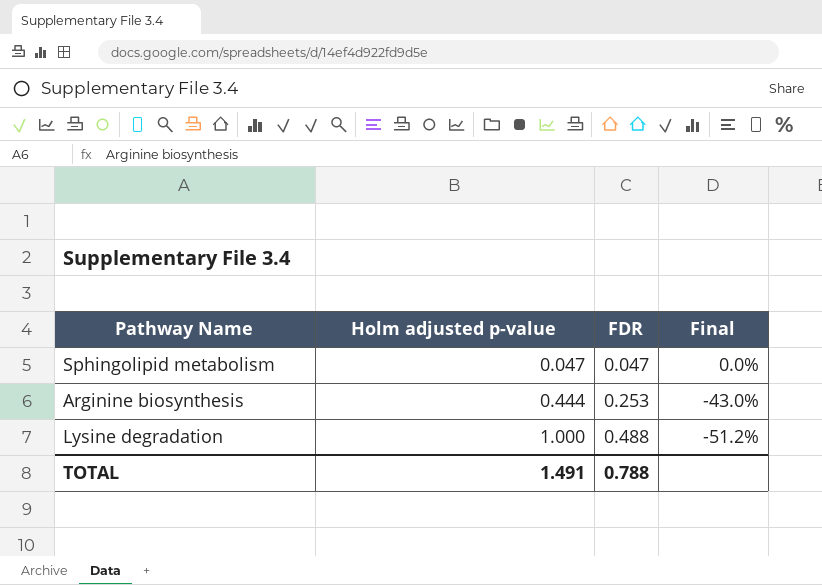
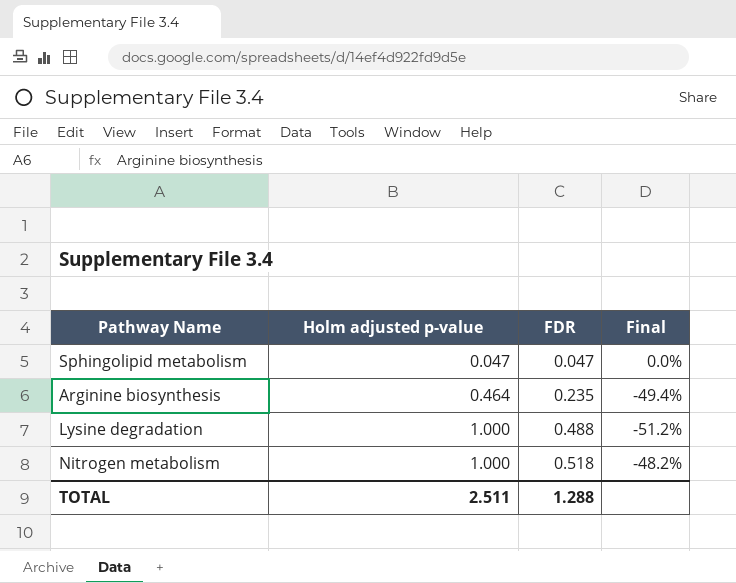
Arginine biosynthesis | Holm adjusted p-value: 0.444 -> 0.464
Arginine biosynthesis | FDR: 0.253 -> 0.235
Arginine biosynthesis | Final: -43.0% -> -49.4%
row Nitrogen metabolism: none -> 1.000 | 0.518 | -48.2%
TOTAL | Holm adjusted p-value: 1.491 -> 2.511
TOTAL | FDR: 0.788 -> 1.288

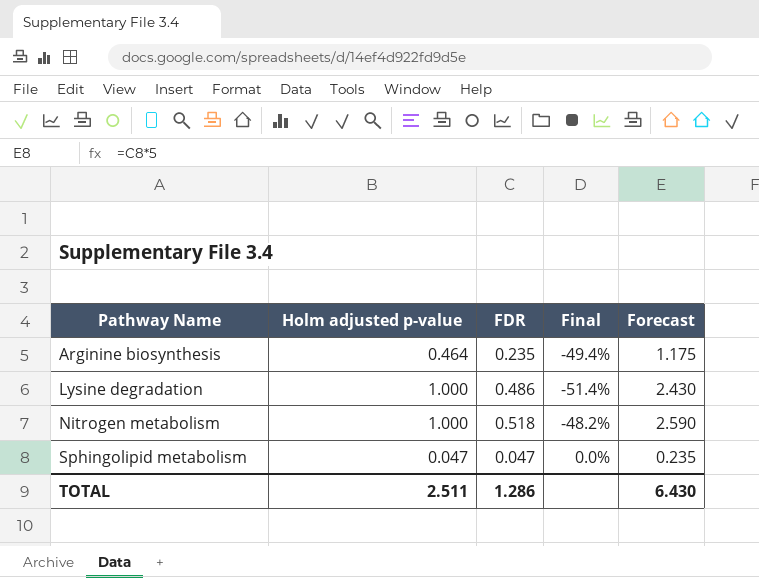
row order: Holm adjusted p-value ascending -> Pathway Name ascending
column Forecast | formula: none -> [FDR] * 5
Lysine degradation | FDR: 0.488 -> 0.486
Lysine degradation | Final: -51.2% -> -51.4%
TOTAL | FDR: 1.288 -> 1.286

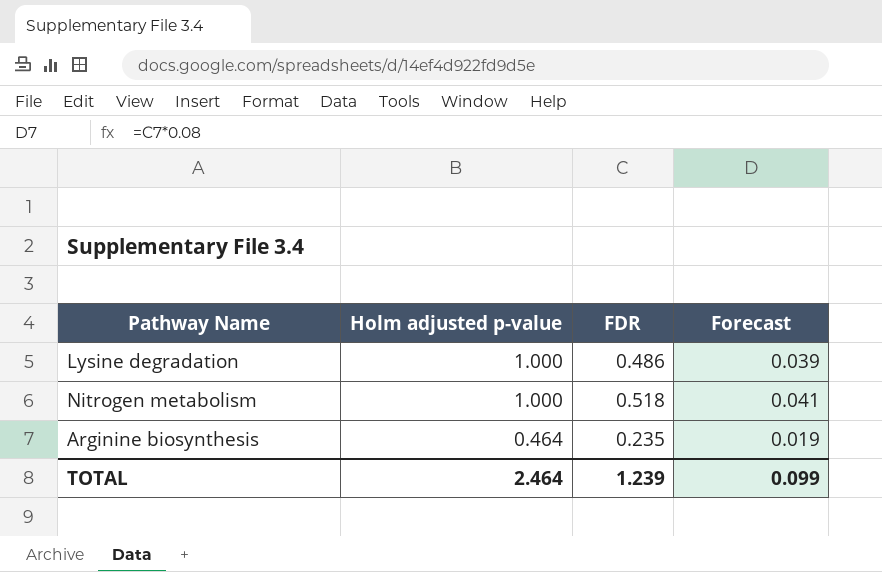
row order: Pathway Name ascending -> Holm adjusted p-value descending
column Final | formula: ([FDR] - [Holm adjusted p-value]) / [Holm adjusted p-value] -> none
column Forecast | formula: [FDR] * 5 -> [FDR] * 0.08
row Sphingolipid metabolism: 0.047 | 0.047 | 0.0% | 0.235 -> none
TOTAL | Holm adjusted p-value: 2.511 -> 2.464
TOTAL | FDR: 1.286 -> 1.239
TOTAL | Forecast: 6.430 -> 0.099

